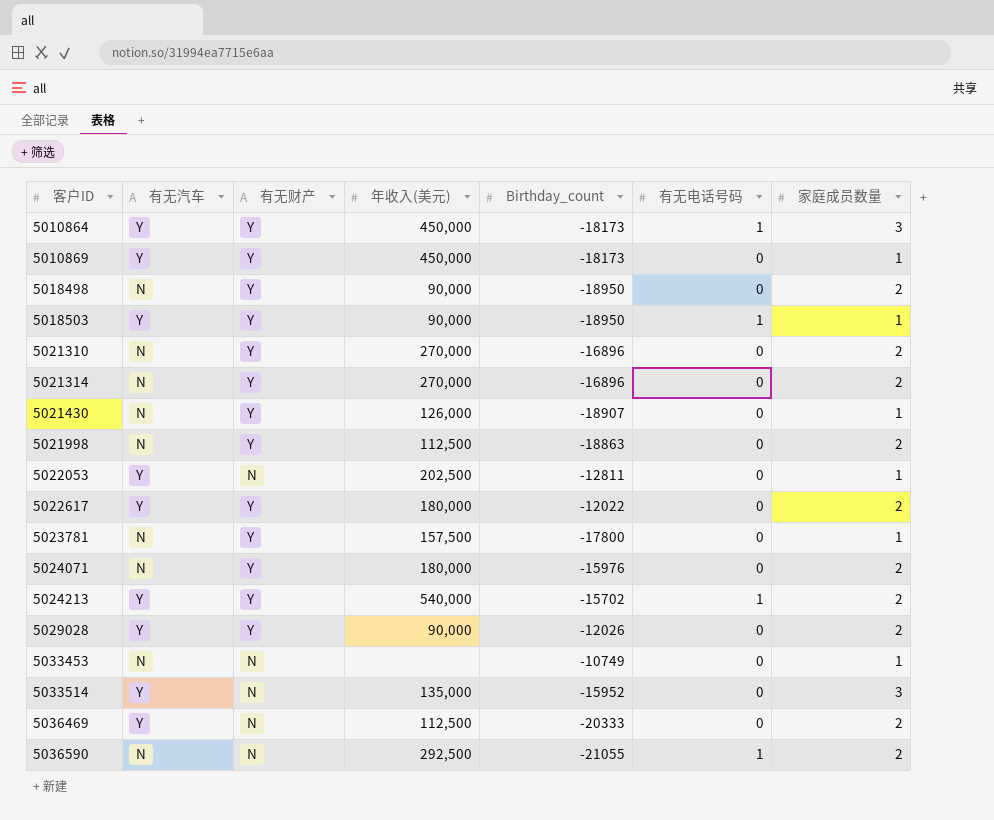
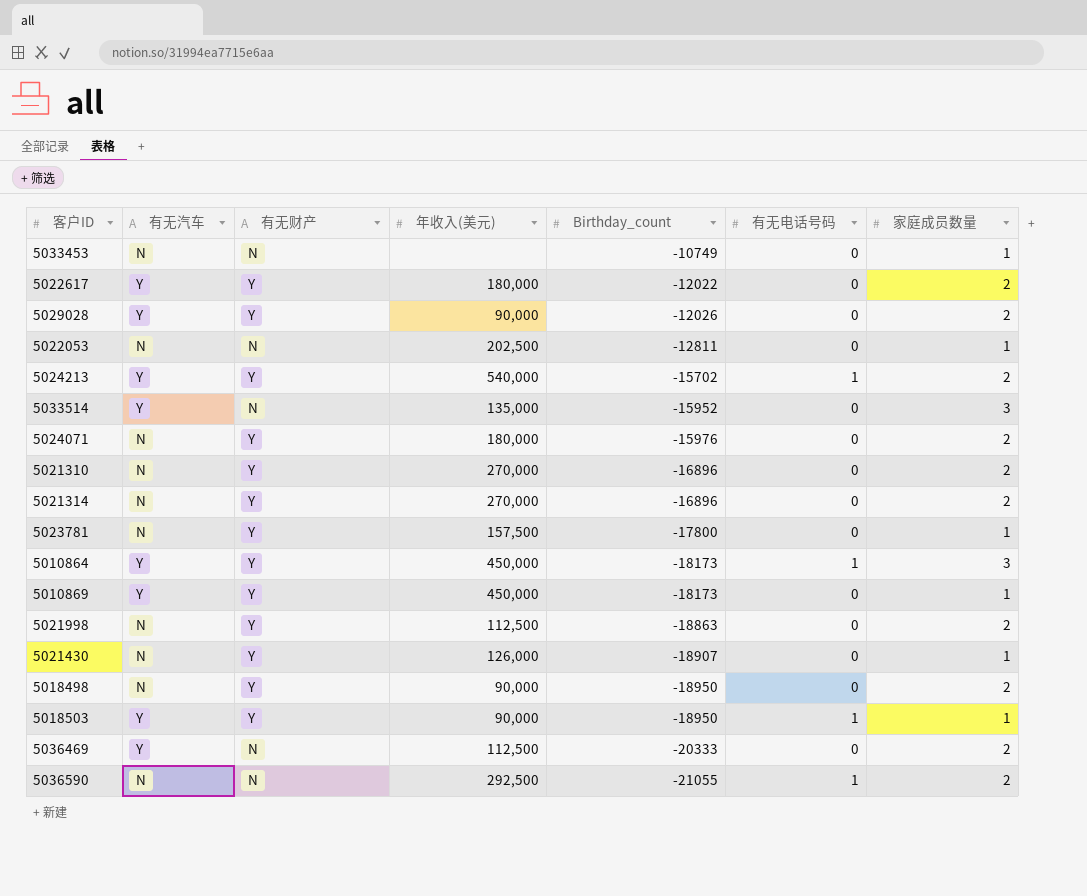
row order: 客户ID ascending -> Birthday_count descending
5022053 | 有无汽车: Y -> N

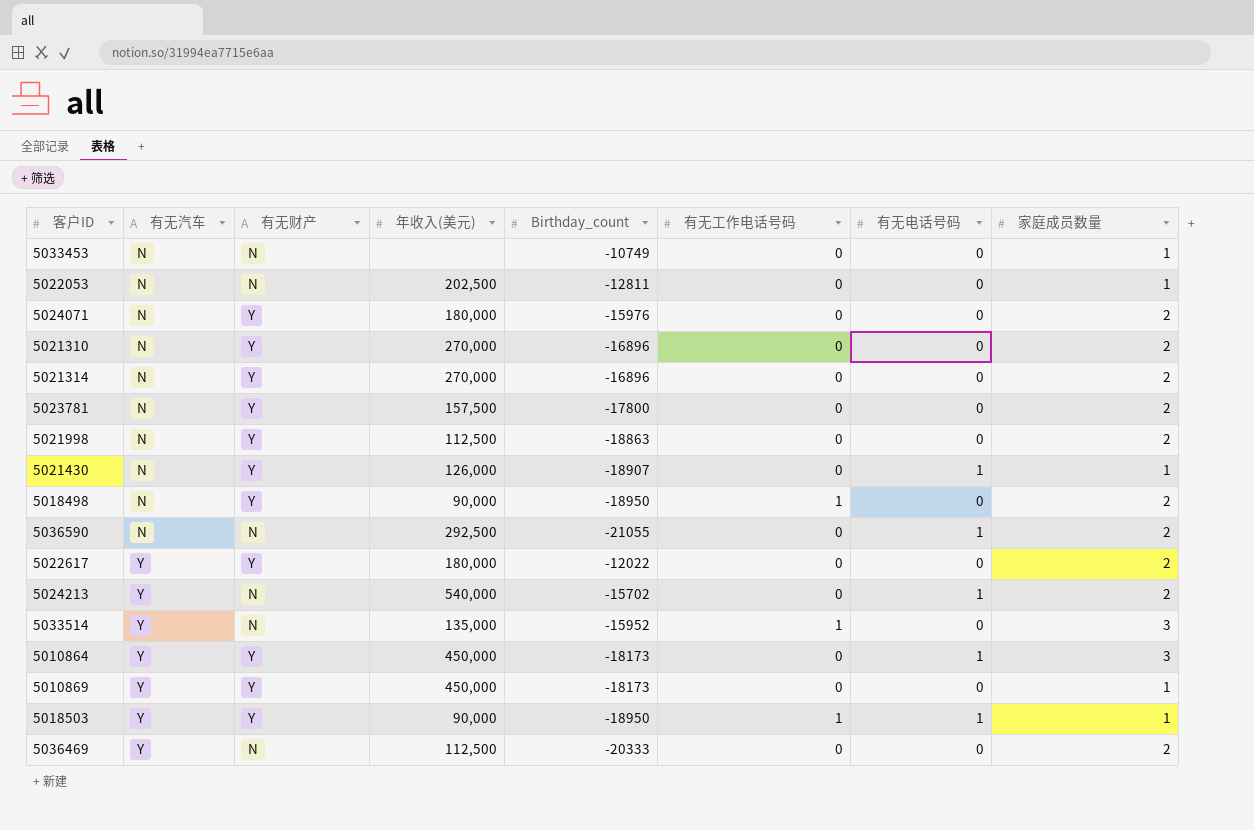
row order: Birthday_count descending -> 有无汽车 ascending
column 有无工作电话号码 | position: none -> 6
row 5029028: Y | Y | 90,000 | -12026 | 0 | 2 -> none
5023781 | 家庭成员数量: 1 -> 2
5021430 | 有无电话号码: 0 -> 1
5024213 | 有无财产: Y -> N

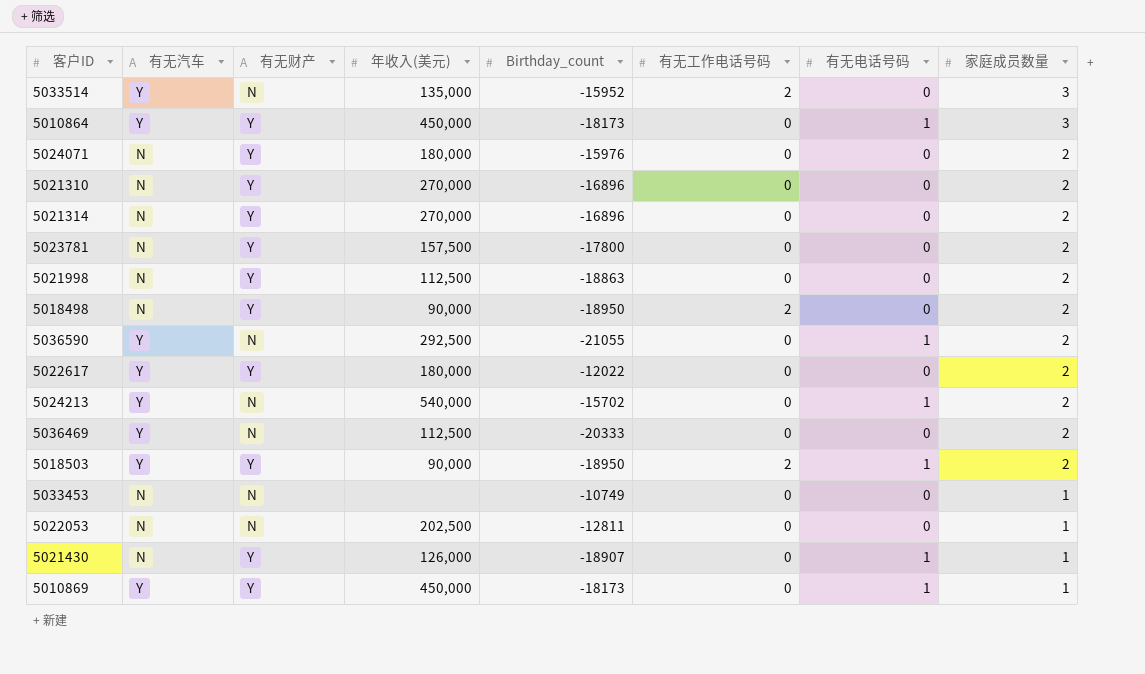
row order: 有无汽车 ascending -> 家庭成员数量 descending
5033514 | 有无工作电话号码: 1 -> 2
5018498 | 有无工作电话号码: 1 -> 2
5036590 | 有无汽车: N -> Y
5018503 | 有无工作电话号码: 1 -> 2
5018503 | 家庭成员数量: 1 -> 2
5010869 | 有无电话号码: 0 -> 1

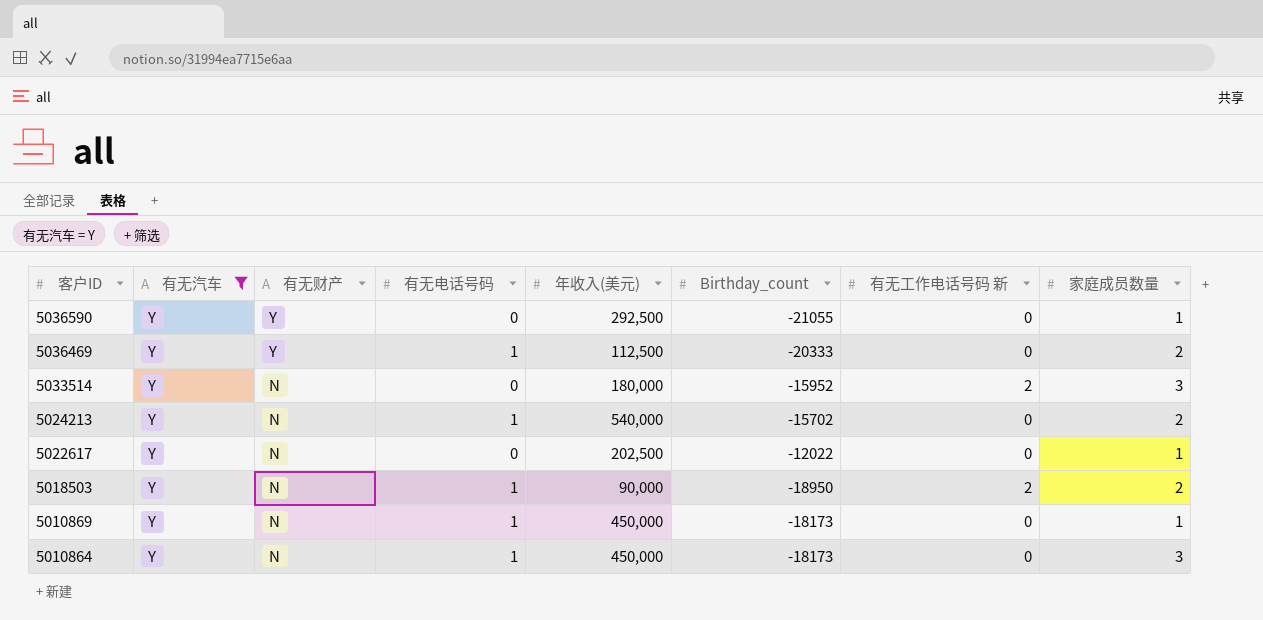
filter: none -> 有无汽车 = Y
row order: 家庭成员数量 descending -> 客户ID descending
column 有无电话号码 | position: 7 -> 4
column name: 有无工作电话号码 -> 有无工作电话号码 新
5036590 | 有无财产: N -> Y
5036590 | 有无电话号码: 1 -> 0
5036590 | 家庭成员数量: 2 -> 1
5036469 | 有无财产: N -> Y
5036469 | 有无电话号码: 0 -> 1
5033514 | 年收入(美元): 135,000 -> 180,000
5022617 | 有无财产: Y -> N
5022617 | 年收入(美元): 180,000 -> 202,500
5022617 | 家庭成员数量: 2 -> 1
5018503 | 有无财产: Y -> N
5010869 | 有无财产: Y -> N
5010864 | 有无财产: Y -> N

